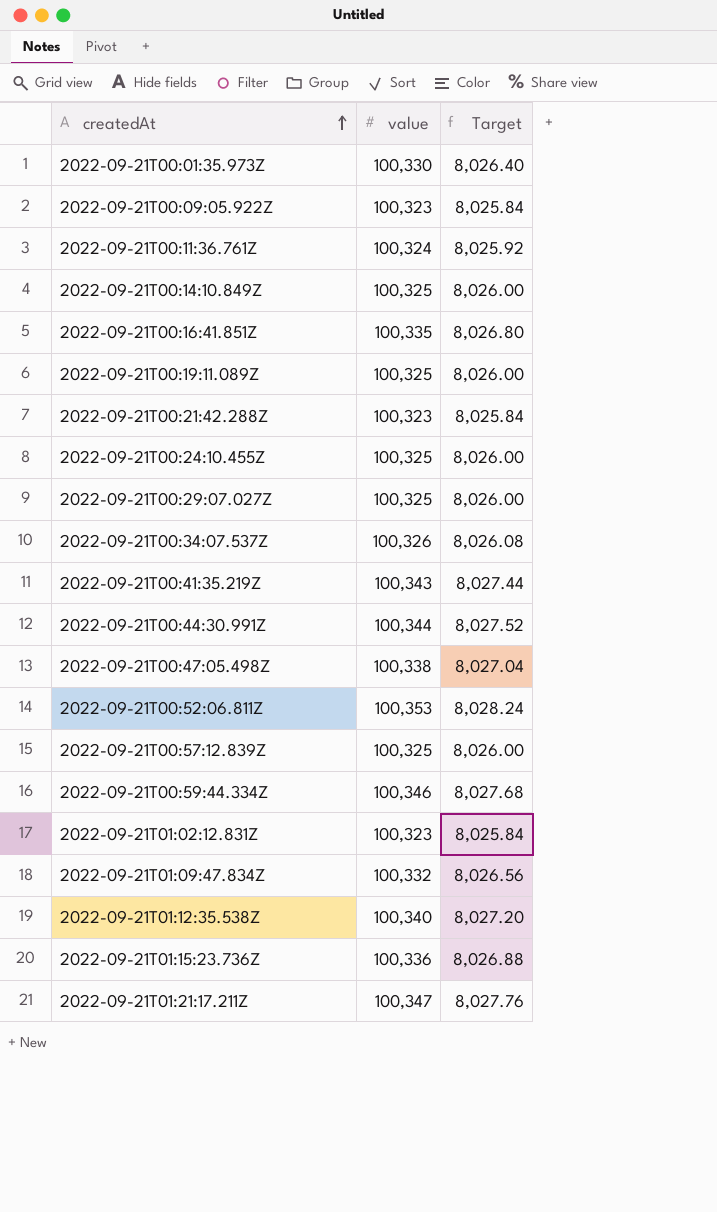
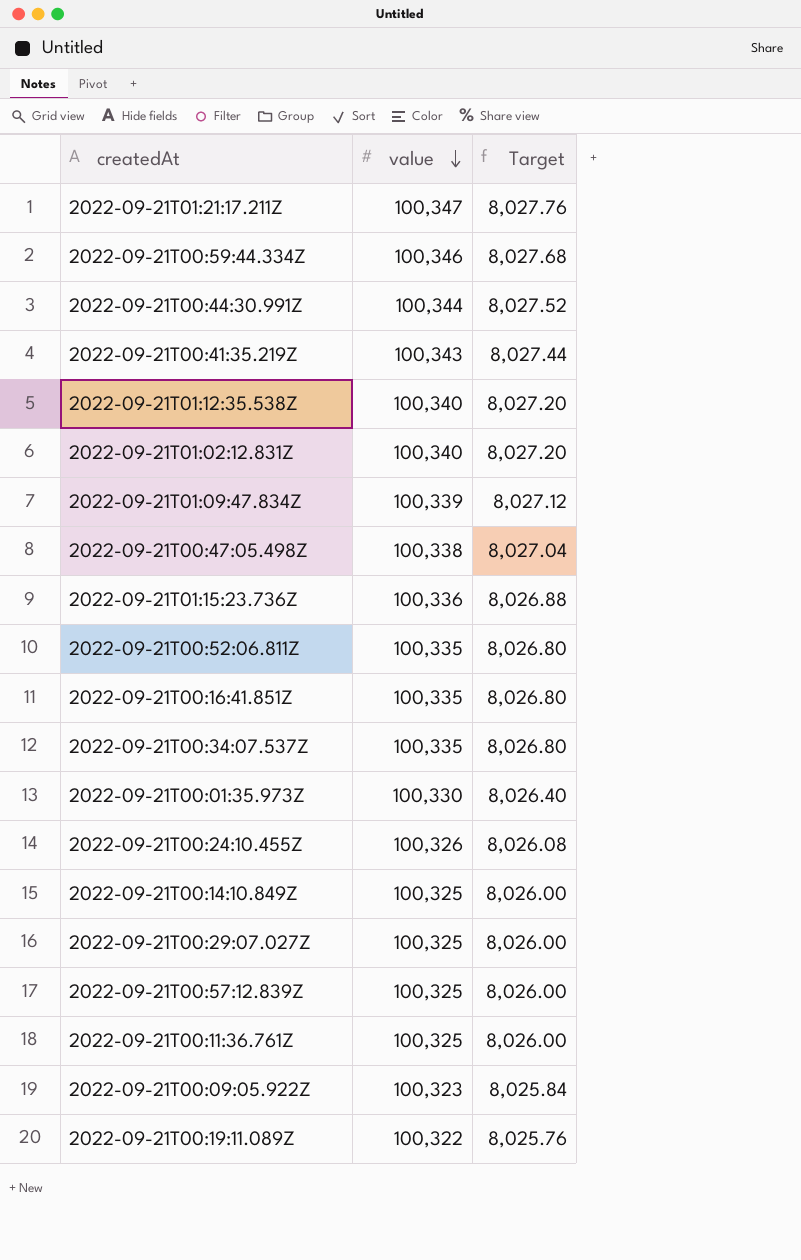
row order: createdAt ascending -> value descending
row 2022-09-21T00:21:42.288Z: 100,323 | 8,025.84 -> none
2022-09-21T01:02:12.831Z | value: 100,323 -> 100,340
2022-09-21T01:02:12.831Z | Target: 8,025.84 -> 8,027.20
2022-09-21T01:09:47.834Z | value: 100,332 -> 100,339
2022-09-21T01:09:47.834Z | Target: 8,026.56 -> 8,027.12
2022-09-21T00:52:06.811Z | value: 100,353 -> 100,335
2022-09-21T00:52:06.811Z | Target: 8,028.24 -> 8,026.80
2022-09-21T00:34:07.537Z | value: 100,326 -> 100,335
2022-09-21T00:34:07.537Z | Target: 8,026.08 -> 8,026.80
2022-09-21T00:24:10.455Z | value: 100,325 -> 100,326
2022-09-21T00:24:10.455Z | Target: 8,026.00 -> 8,026.08
2022-09-21T00:11:36.761Z | value: 100,324 -> 100,325
2022-09-21T00:11:36.761Z | Target: 8,025.92 -> 8,026.00
2022-09-21T00:19:11.089Z | value: 100,325 -> 100,322
2022-09-21T00:19:11.089Z | Target: 8,026.00 -> 8,025.76

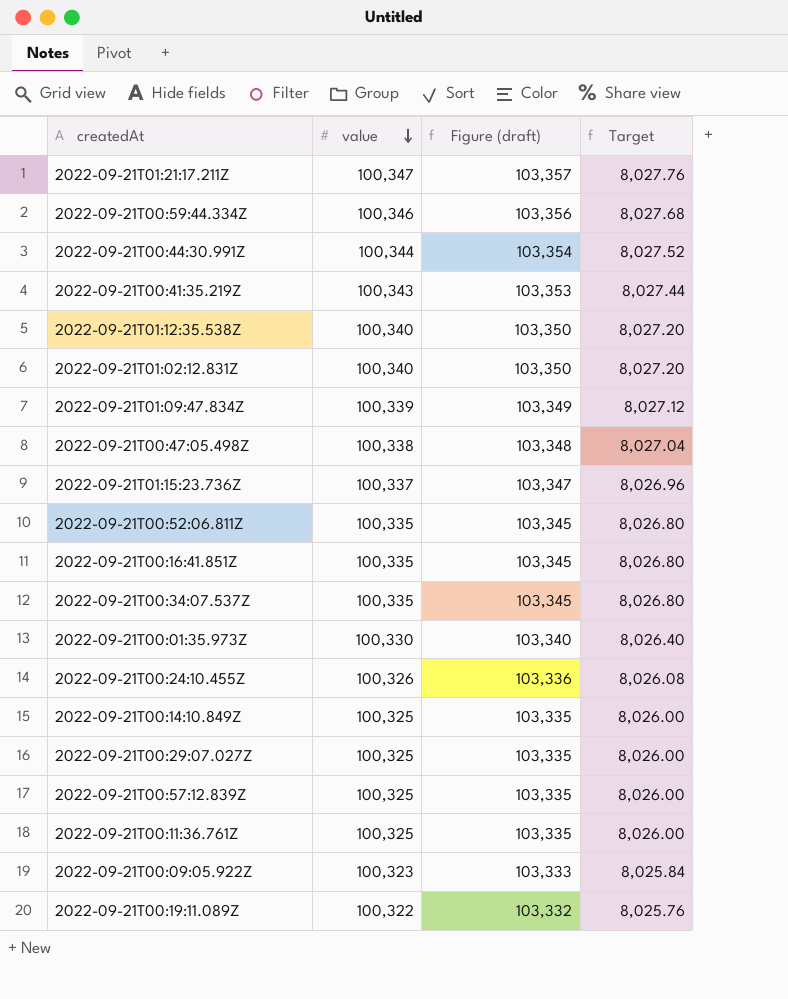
column Figure (draft) | formula: none -> [value] * 1.03
2022-09-21T01:15:23.736Z | value: 100,336 -> 100,337
2022-09-21T01:15:23.736Z | Target: 8,026.88 -> 8,026.96

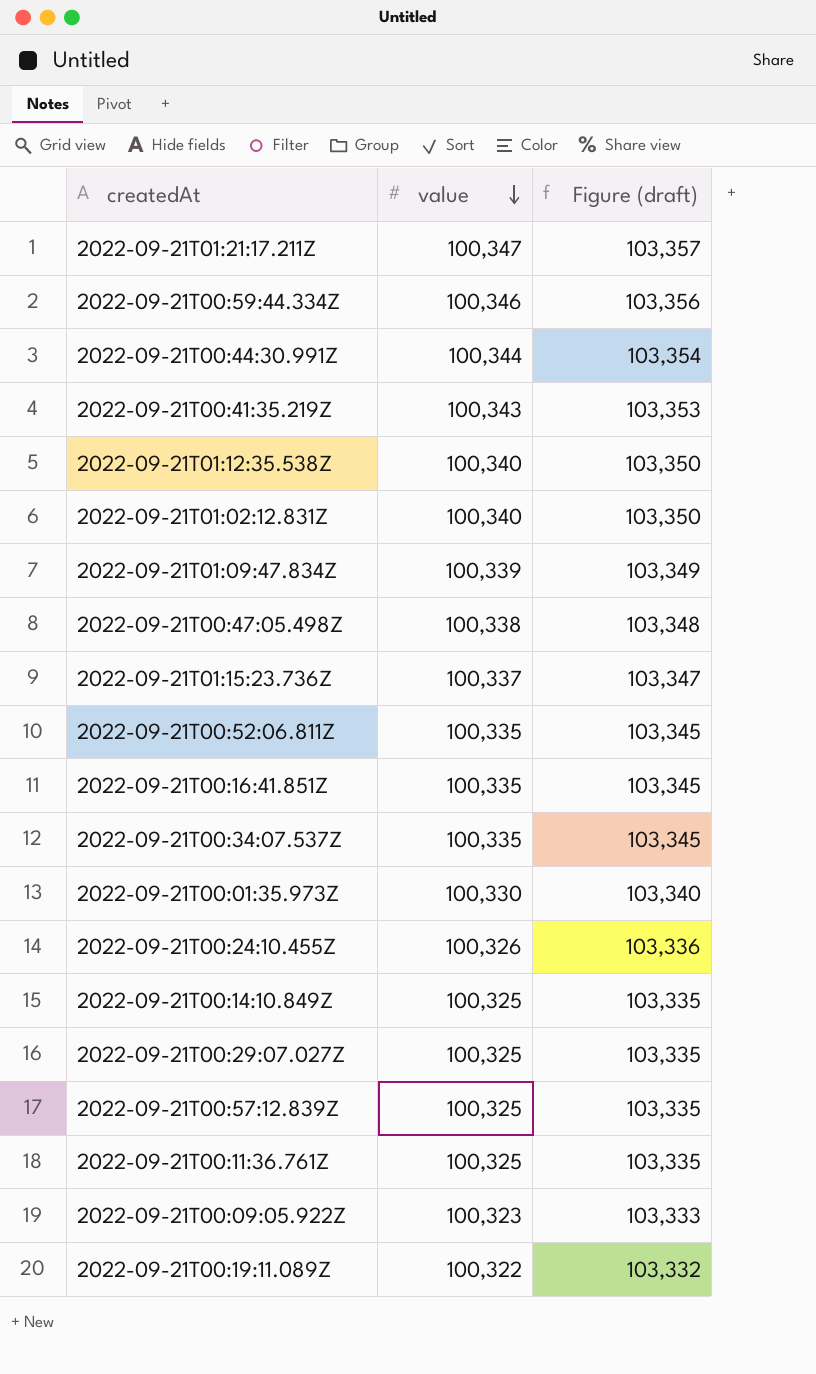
column Target | formula: [value] * 0.08 -> none

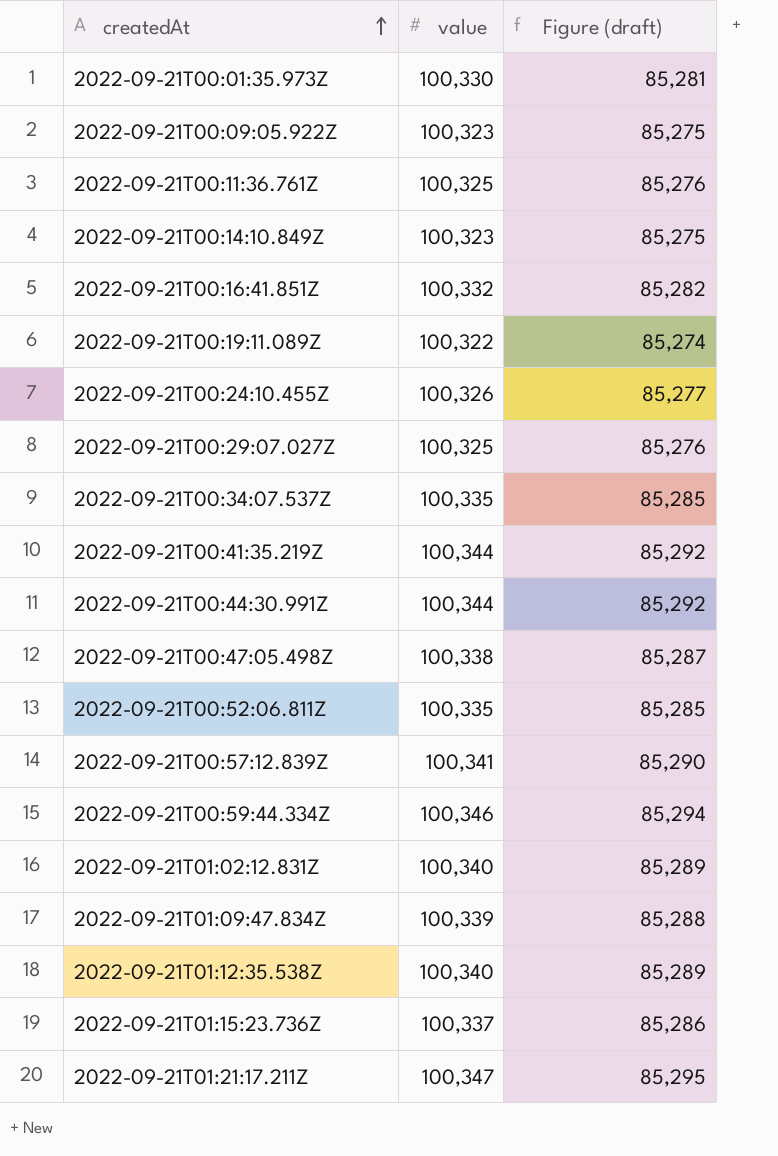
row order: value descending -> createdAt ascending
column Figure (draft) | formula: [value] * 1.03 -> [value] * 0.85
2022-09-21T00:14:10.849Z | value: 100,325 -> 100,323
2022-09-21T00:16:41.851Z | value: 100,335 -> 100,332
2022-09-21T00:41:35.219Z | value: 100,343 -> 100,344
2022-09-21T00:57:12.839Z | value: 100,325 -> 100,341

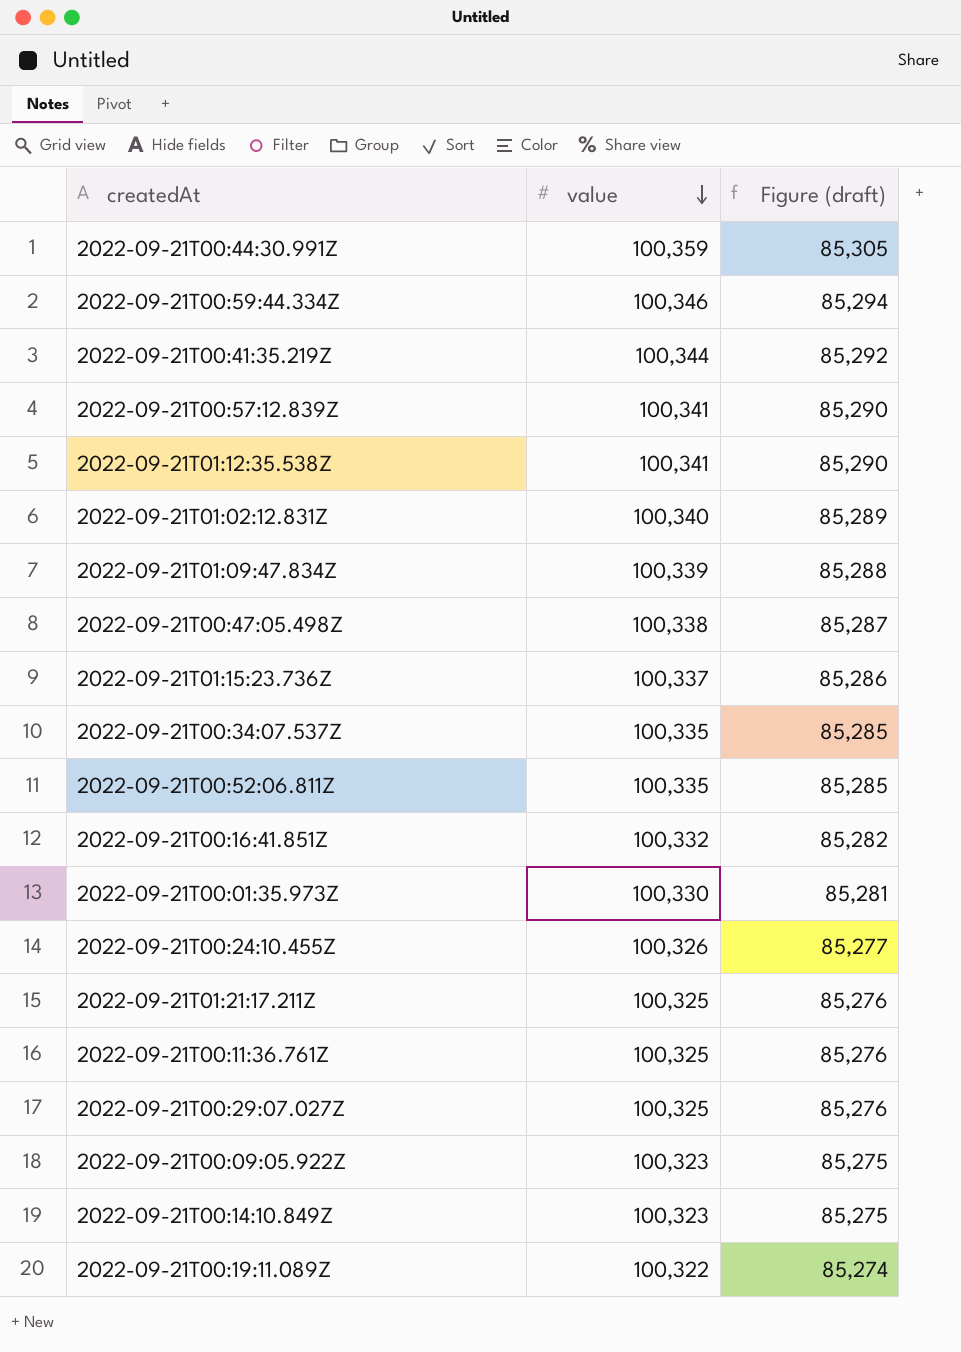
row order: createdAt ascending -> value descending
2022-09-21T00:44:30.991Z | value: 100,344 -> 100,359
2022-09-21T00:44:30.991Z | Figure (draft): 85,292 -> 85,305
2022-09-21T01:12:35.538Z | value: 100,340 -> 100,341
2022-09-21T01:12:35.538Z | Figure (draft): 85,289 -> 85,290
2022-09-21T01:21:17.211Z | value: 100,347 -> 100,325
2022-09-21T01:21:17.211Z | Figure (draft): 85,295 -> 85,276

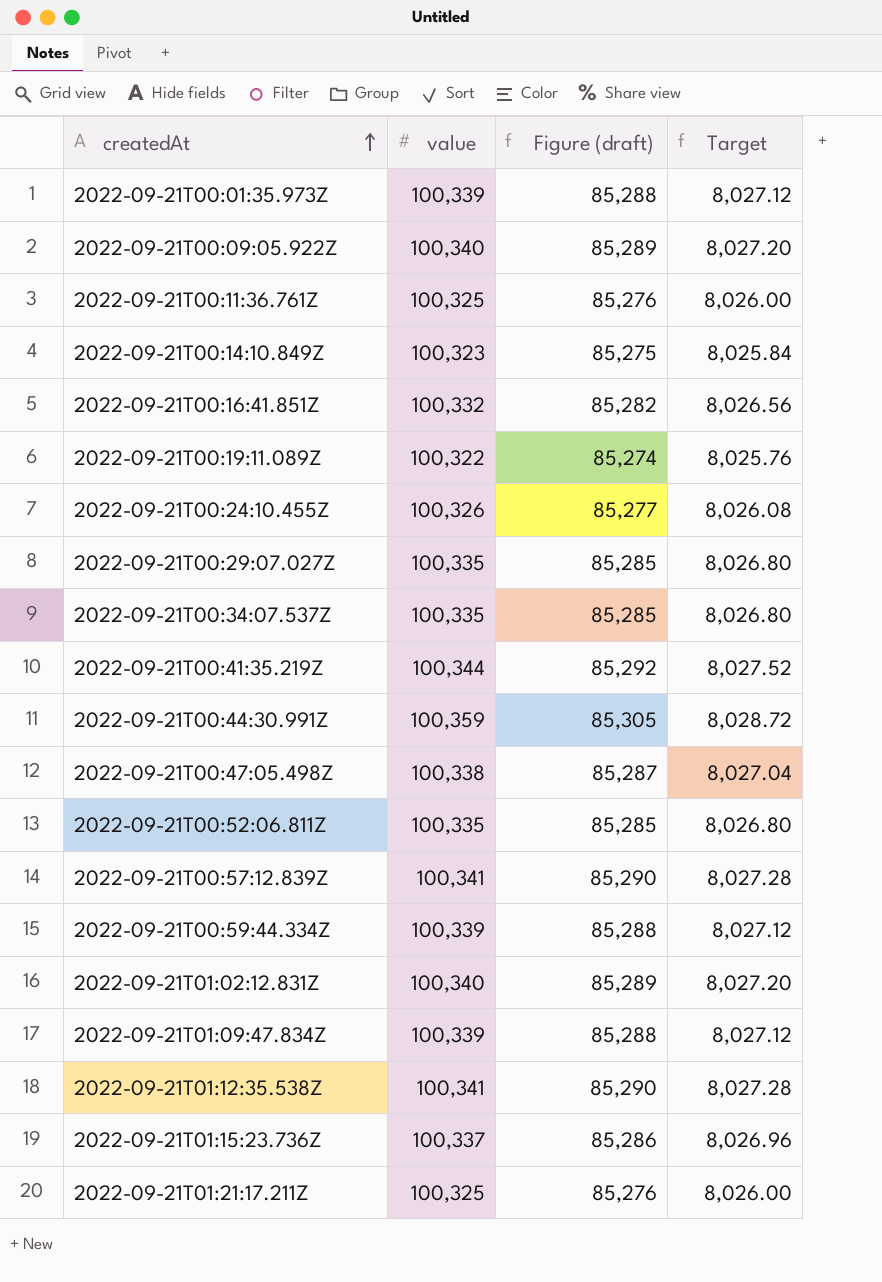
row order: value descending -> createdAt ascending
column Target | formula: none -> [value] * 0.08
2022-09-21T00:01:35.973Z | value: 100,330 -> 100,339
2022-09-21T00:01:35.973Z | Figure (draft): 85,281 -> 85,288
2022-09-21T00:09:05.922Z | value: 100,323 -> 100,340
2022-09-21T00:09:05.922Z | Figure (draft): 85,275 -> 85,289
2022-09-21T00:29:07.027Z | value: 100,325 -> 100,335
2022-09-21T00:29:07.027Z | Figure (draft): 85,276 -> 85,285
2022-09-21T00:59:44.334Z | value: 100,346 -> 100,339
2022-09-21T00:59:44.334Z | Figure (draft): 85,294 -> 85,288

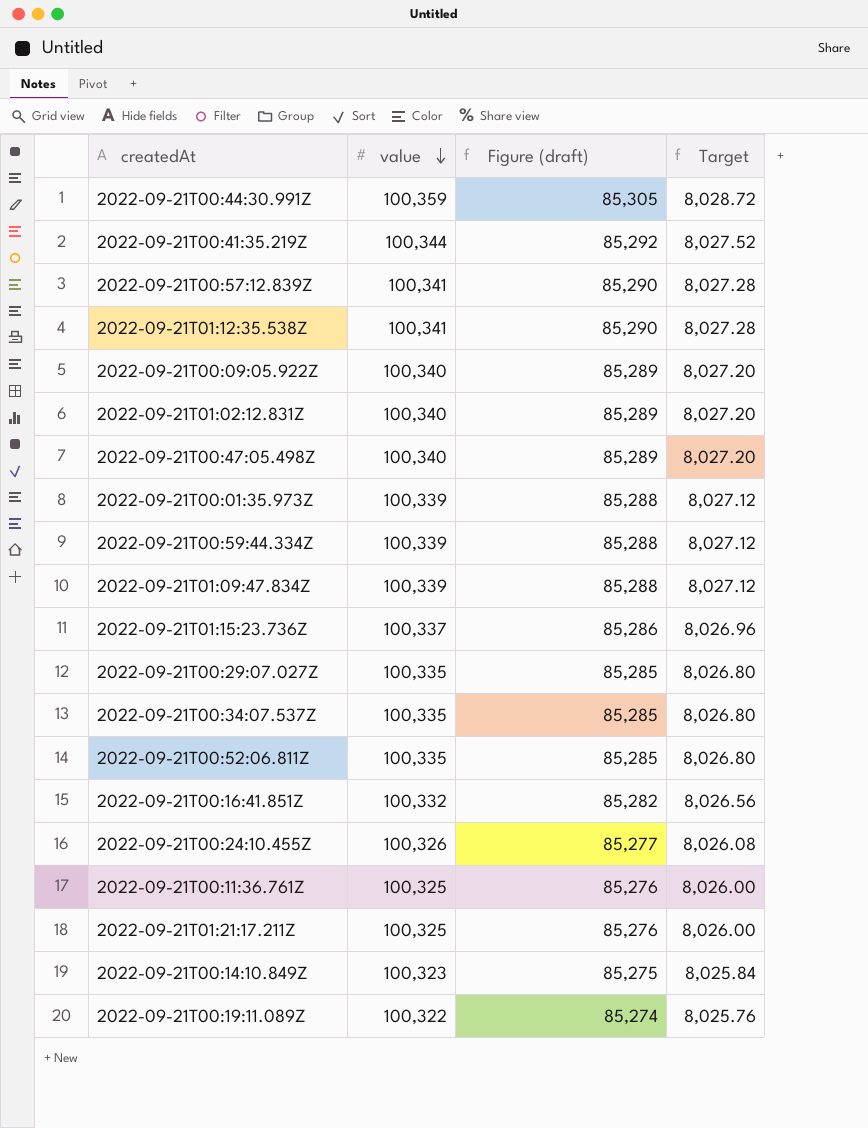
row order: createdAt ascending -> value descending
2022-09-21T00:47:05.498Z | value: 100,338 -> 100,340
2022-09-21T00:47:05.498Z | Figure (draft): 85,287 -> 85,289
2022-09-21T00:47:05.498Z | Target: 8,027.04 -> 8,027.20

